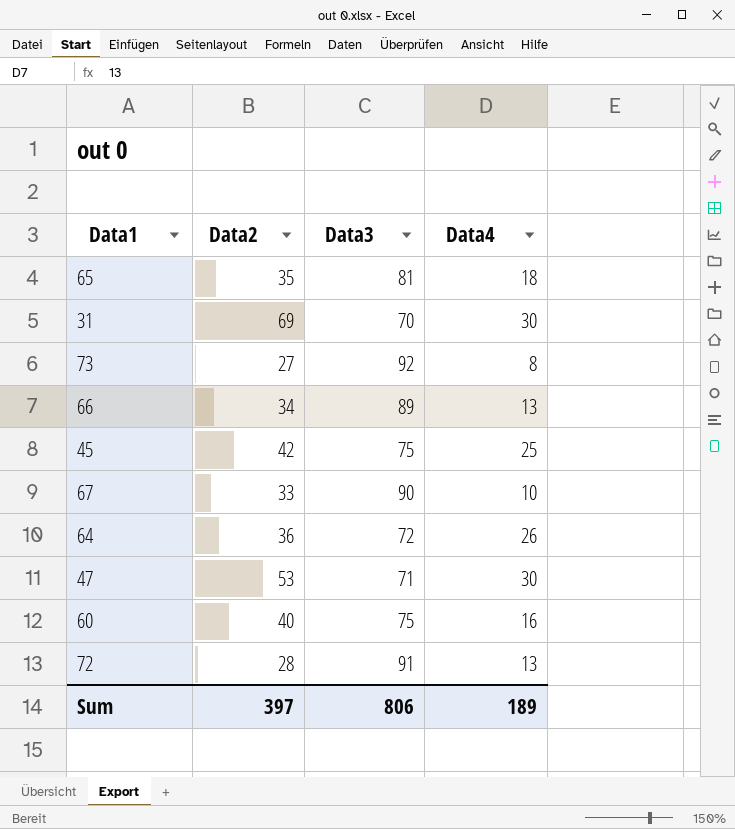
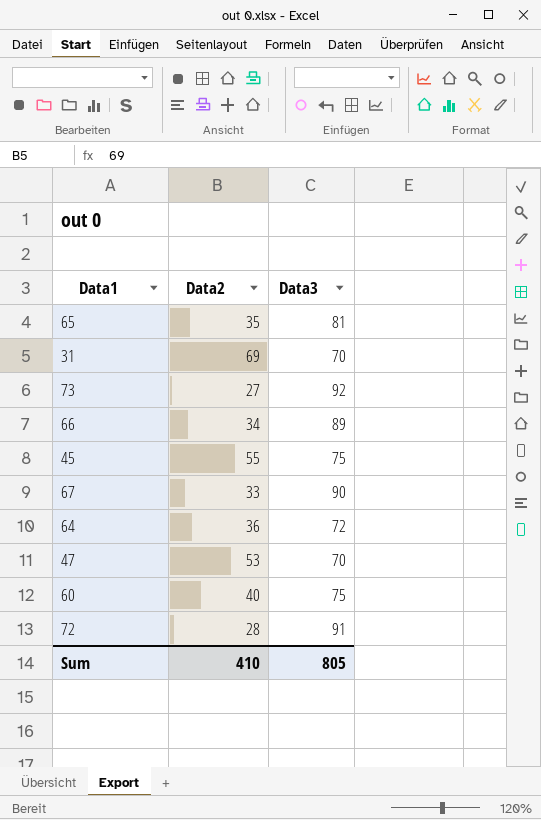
column Data4 | position: 4 -> none
45 | Data2: 42 -> 55
47 | Data3: 71 -> 70
Sum | Data2: 397 -> 410
Sum | Data3: 806 -> 805

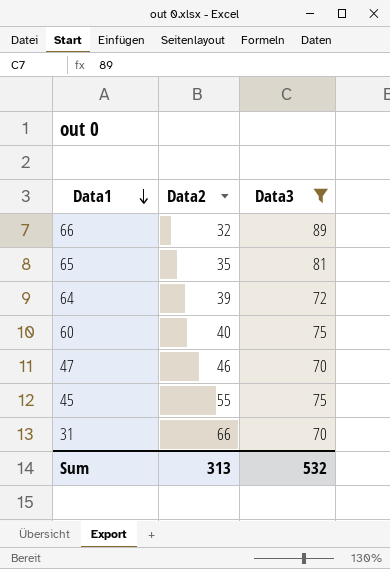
filter: none -> Data3 <= 89
row order: none -> Data1 descending
66 | Data2: 34 -> 32
64 | Data2: 36 -> 39
47 | Data2: 53 -> 46
31 | Data2: 69 -> 66
Sum | Data2: 410 -> 313
Sum | Data3: 805 -> 532

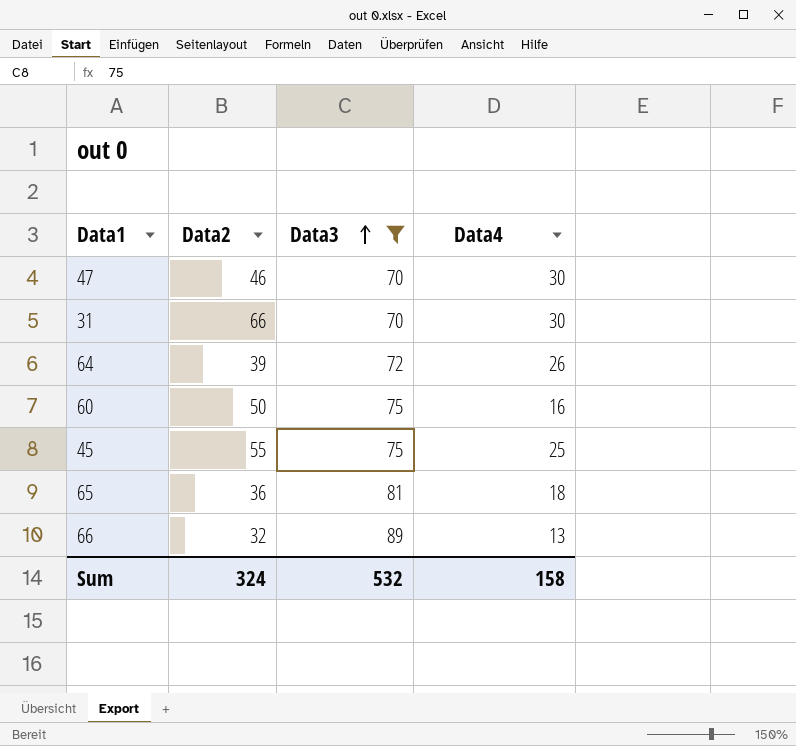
row order: Data1 descending -> Data3 ascending
column Data4 | position: none -> 4
60 | Data2: 40 -> 50
65 | Data2: 35 -> 36
Sum | Data2: 313 -> 324

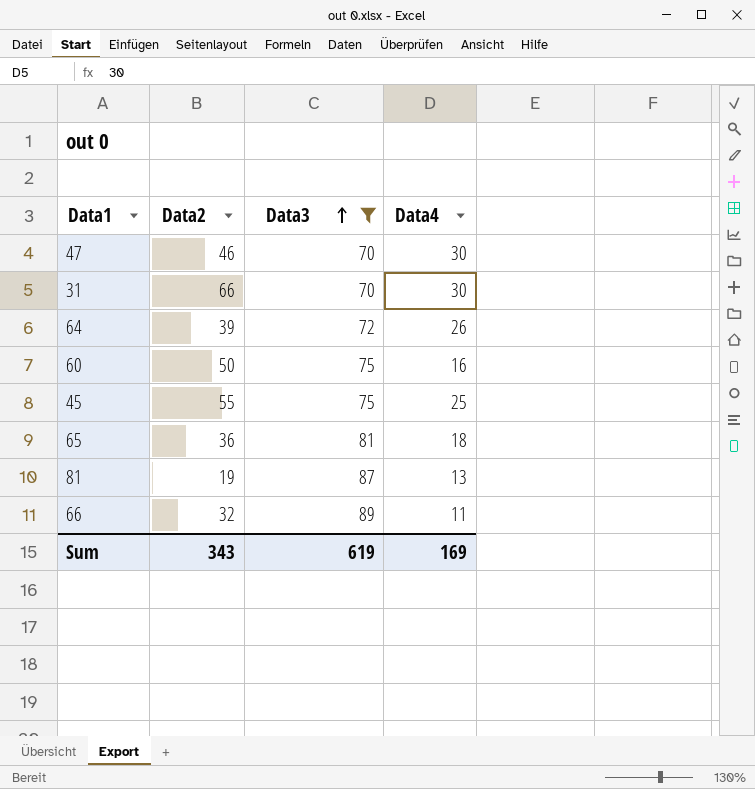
row 81: none -> 19 | 87 | 13
66 | Data4: 13 -> 11
Sum | Data2: 324 -> 343
Sum | Data3: 532 -> 619
Sum | Data4: 158 -> 169

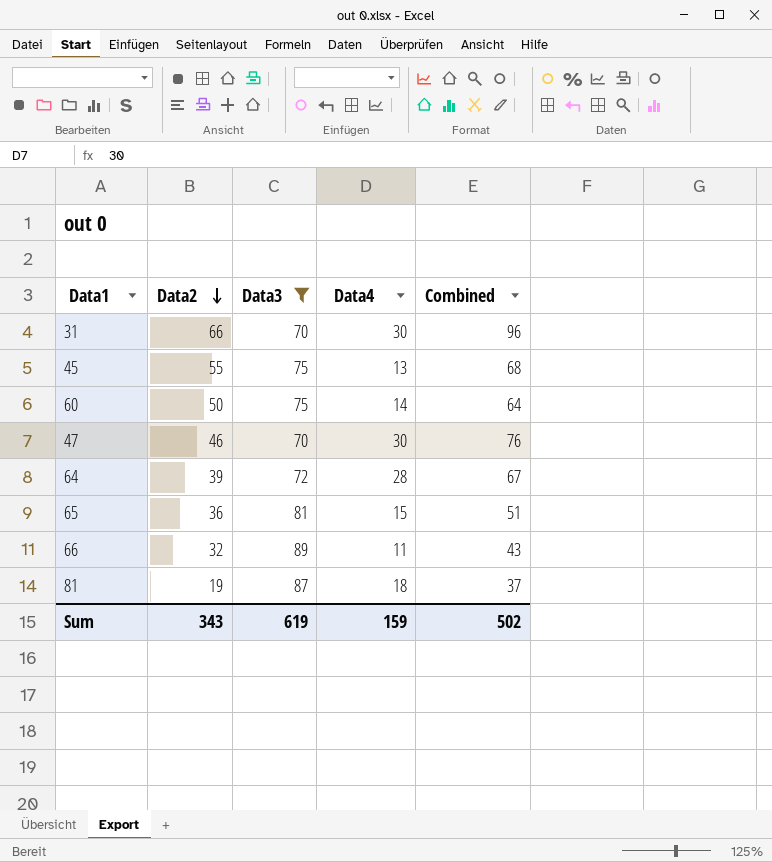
row order: Data3 ascending -> Data2 descending
column Combined | formula: none -> [Data2] + [Data4]
45 | Data4: 25 -> 13
60 | Data4: 16 -> 14
64 | Data4: 26 -> 28
65 | Data4: 18 -> 15
81 | Data4: 13 -> 18
Sum | Data4: 169 -> 159

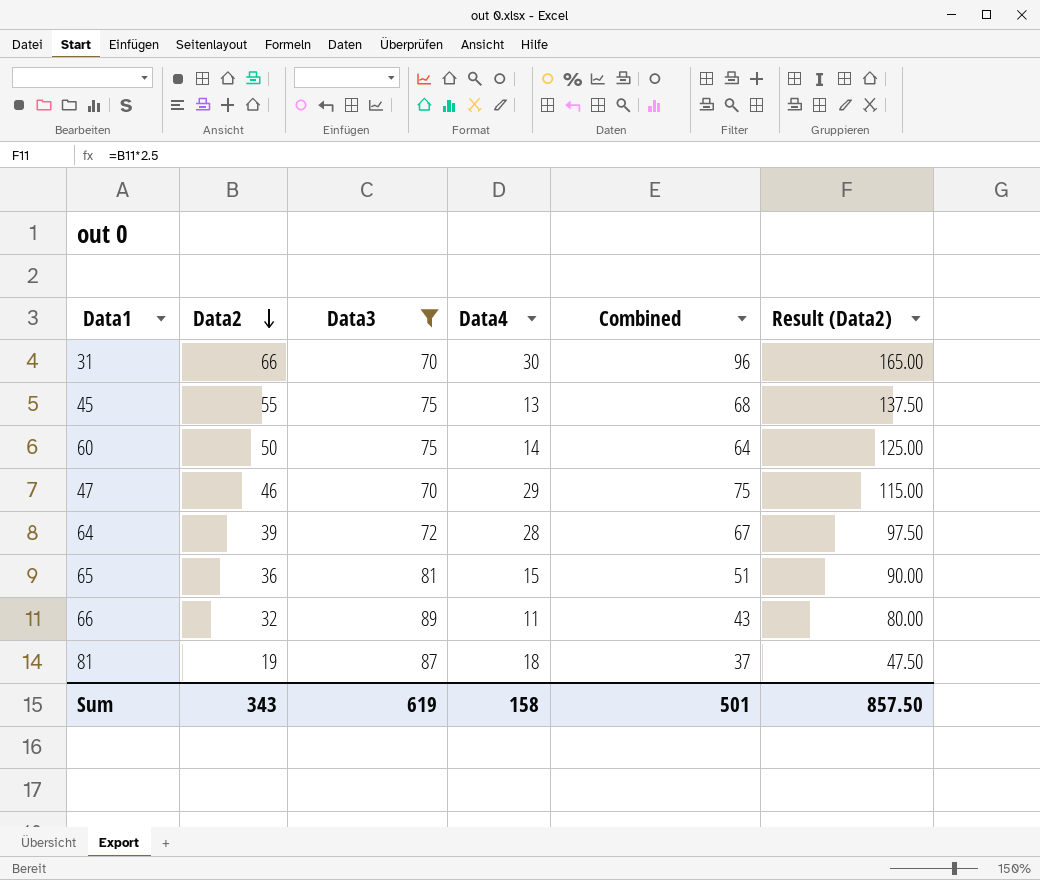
column Result (Data2) | formula: none -> [Data2] * 2.5
47 | Data4: 30 -> 29
47 | Combined: 76 -> 75
Sum | Data4: 159 -> 158
Sum | Combined: 502 -> 501

